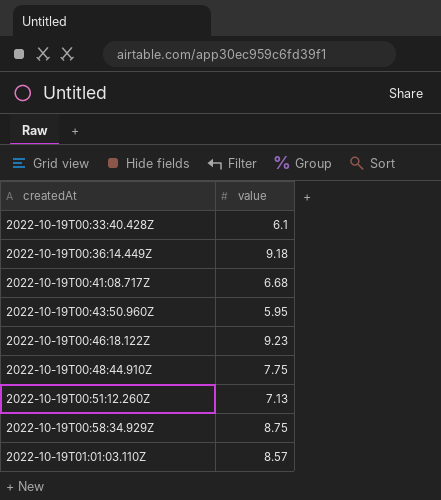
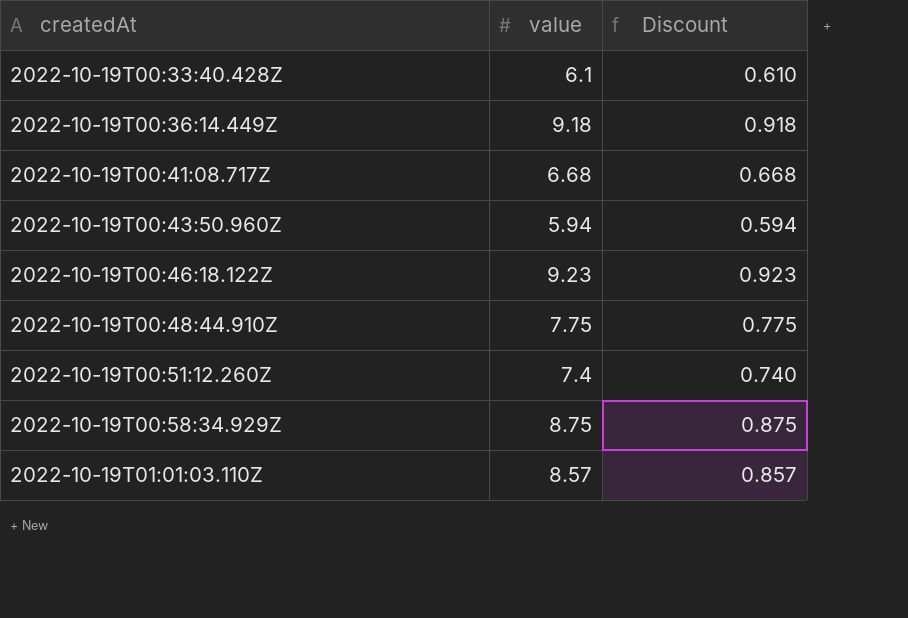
column Discount | formula: none -> [value] * 0.1
2022-10-19T00:43:50.960Z | value: 5.95 -> 5.94
2022-10-19T00:51:12.260Z | value: 7.13 -> 7.4

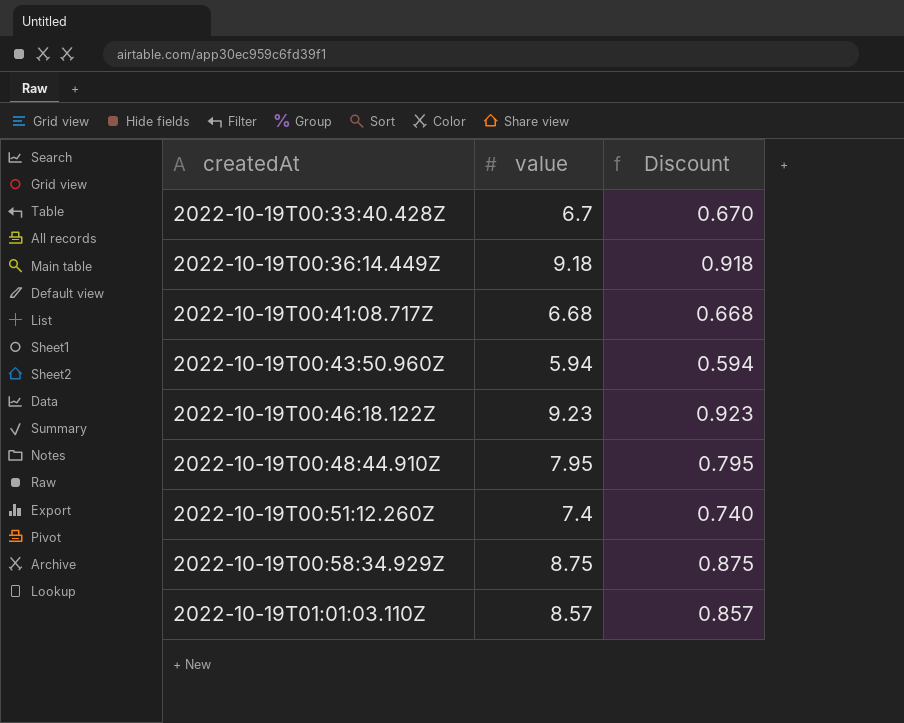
2022-10-19T00:33:40.428Z | value: 6.1 -> 6.7
2022-10-19T00:33:40.428Z | Discount: 0.610 -> 0.670
2022-10-19T00:48:44.910Z | value: 7.75 -> 7.95
2022-10-19T00:48:44.910Z | Discount: 0.775 -> 0.795

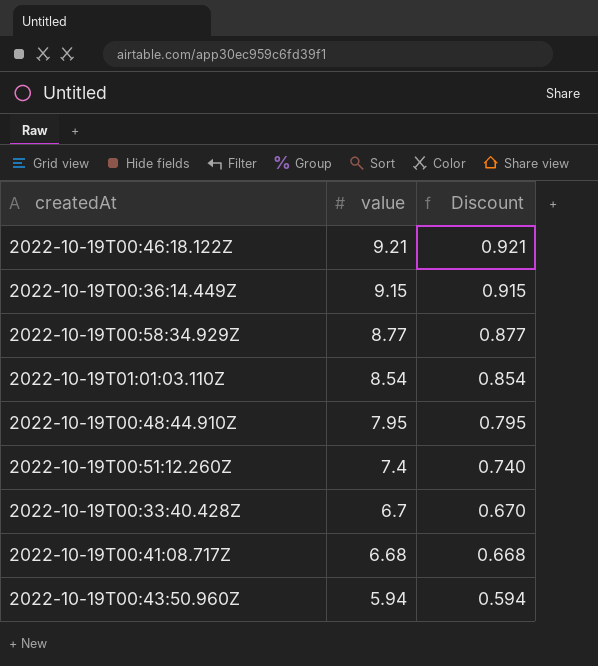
row order: createdAt ascending -> value descending
2022-10-19T00:46:18.122Z | value: 9.23 -> 9.21
2022-10-19T00:46:18.122Z | Discount: 0.923 -> 0.921
2022-10-19T00:36:14.449Z | value: 9.18 -> 9.15
2022-10-19T00:36:14.449Z | Discount: 0.918 -> 0.915
2022-10-19T00:58:34.929Z | value: 8.75 -> 8.77
2022-10-19T00:58:34.929Z | Discount: 0.875 -> 0.877
2022-10-19T01:01:03.110Z | value: 8.57 -> 8.54
2022-10-19T01:01:03.110Z | Discount: 0.857 -> 0.854

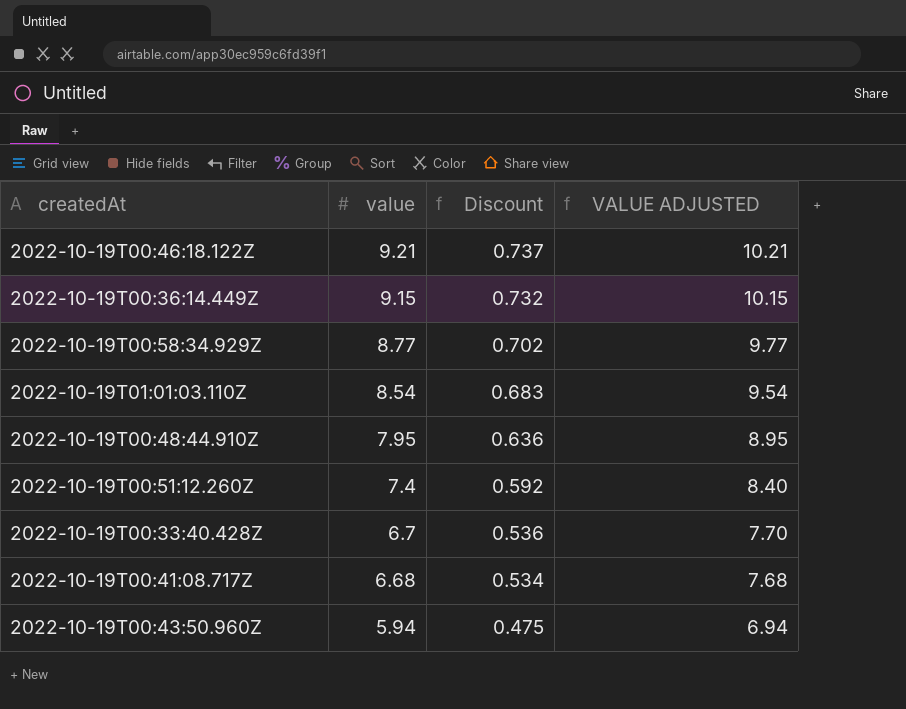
column Discount | formula: [value] * 0.1 -> [value] * 0.08
column VALUE ADJUSTED | formula: none -> [value] + 1

